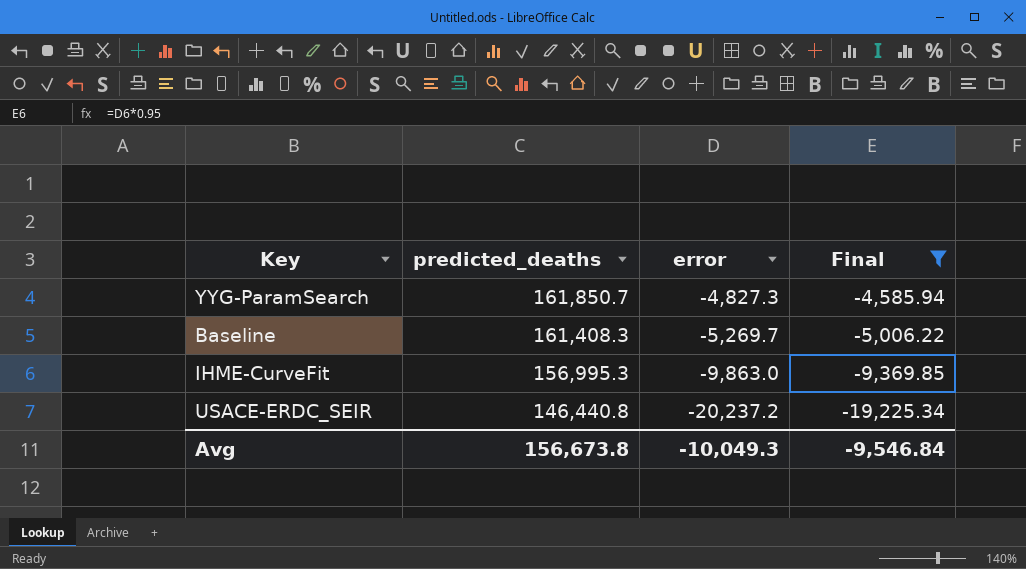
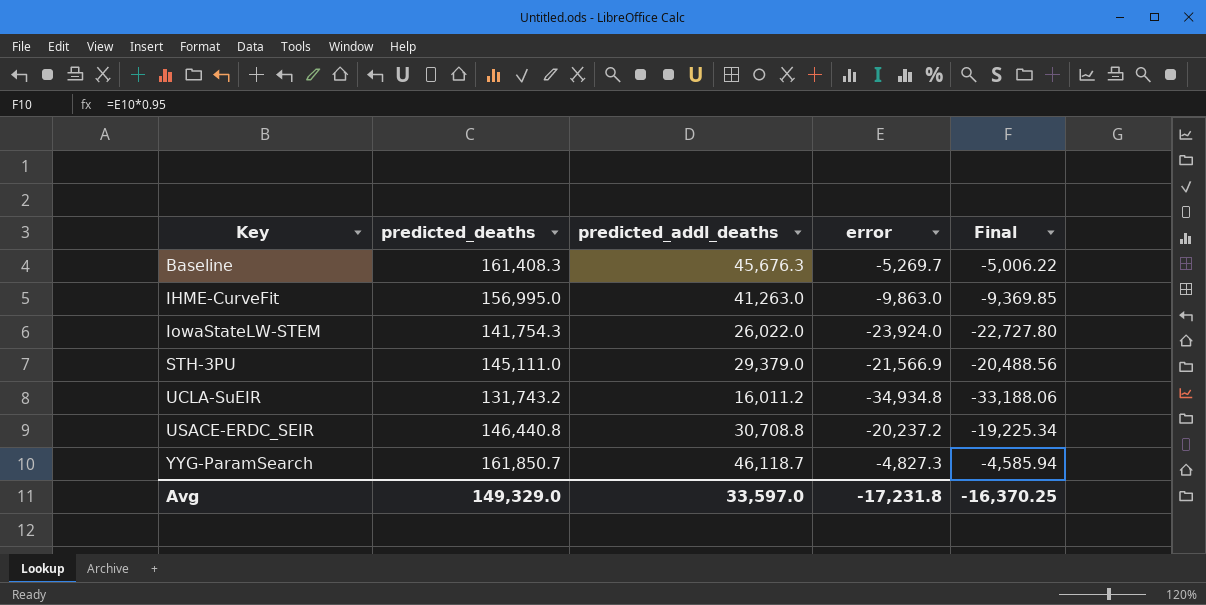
filter: Final >= -19,225.34 -> none
row order: predicted_deaths descending -> Key ascending
column predicted_addl_deaths | position: none -> 3
IHME-CurveFit | predicted_deaths: 156,995.3 -> 156,995.0
Avg | predicted_deaths: 156,673.8 -> 149,329.0
Avg | error: -10,049.3 -> -17,231.8
Avg | Final: -9,546.84 -> -16,370.25

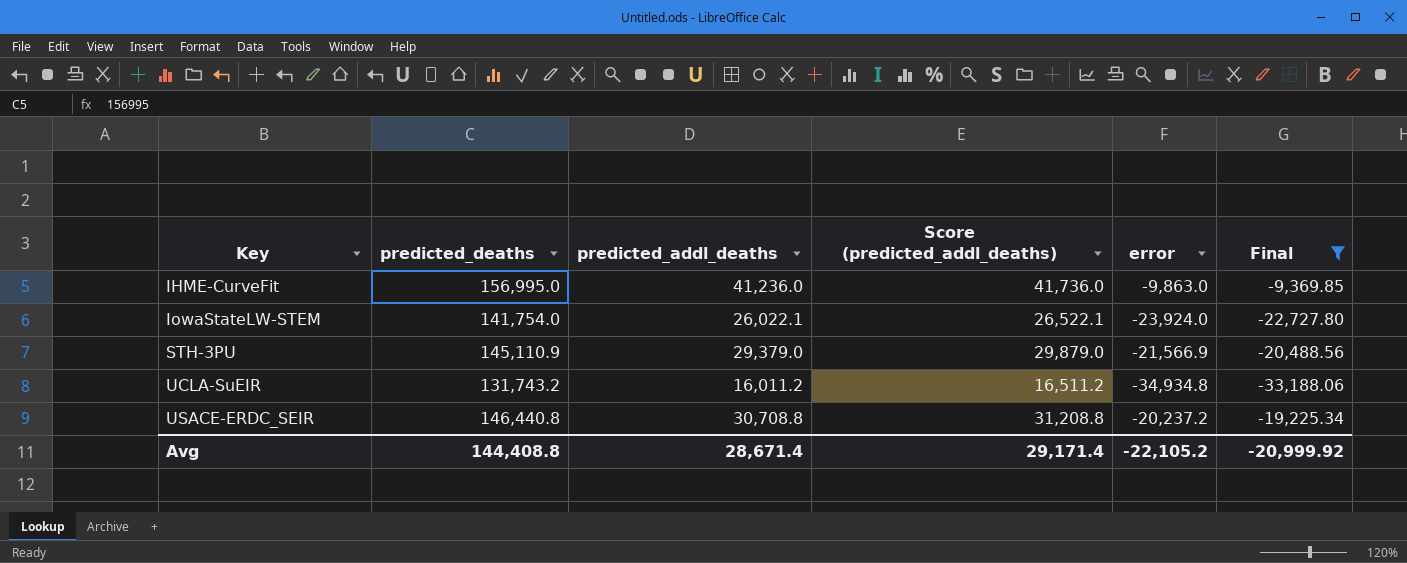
filter: none -> Final <= -9,369.85
column Score (predicted_addl_deaths) | formula: none -> [predicted_addl_deaths] + 500
IHME-CurveFit | predicted_addl_deaths: 41,263.0 -> 41,236.0
IowaStateLW-STEM | predicted_deaths: 141,754.3 -> 141,754.0
IowaStateLW-STEM | predicted_addl_deaths: 26,022.0 -> 26,022.1
STH-3PU | predicted_deaths: 145,111.0 -> 145,110.9
Avg | predicted_deaths: 149,329.0 -> 144,408.8
Avg | predicted_addl_deaths: 33,597.0 -> 28,671.4
Avg | error: -17,231.8 -> -22,105.2
Avg | Final: -16,370.25 -> -20,999.92

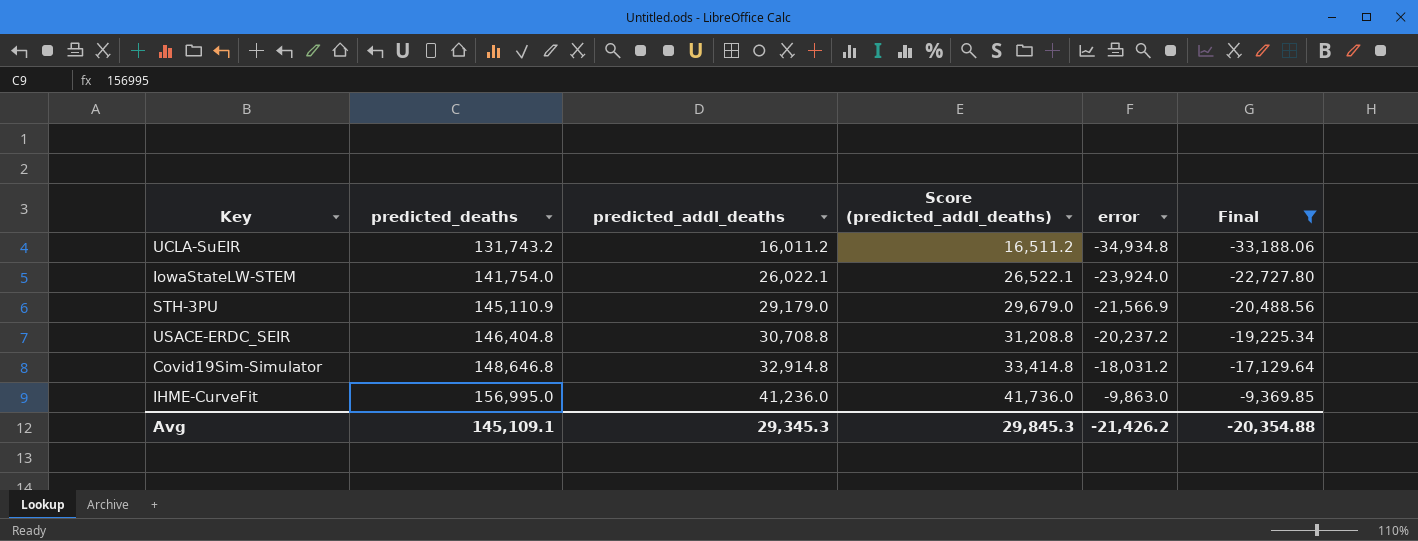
row order: Key ascending -> predicted_deaths ascending
STH-3PU | predicted_addl_deaths: 29,379.0 -> 29,179.0
STH-3PU | Score (predicted_addl_deaths): 29,879.0 -> 29,679.0
USACE-ERDC_SEIR | predicted_deaths: 146,440.8 -> 146,404.8
row Covid19Sim-Simulator: none -> 148,646.8 | 32,914.8 | 33,414.8 | -18,031.2 | -17,129.64
Avg | predicted_deaths: 144,408.8 -> 145,109.1
Avg | predicted_addl_deaths: 28,671.4 -> 29,345.3
Avg | Score (predicted_addl_deaths): 29,171.4 -> 29,845.3
Avg | error: -22,105.2 -> -21,426.2
Avg | Final: -20,999.92 -> -20,354.88

